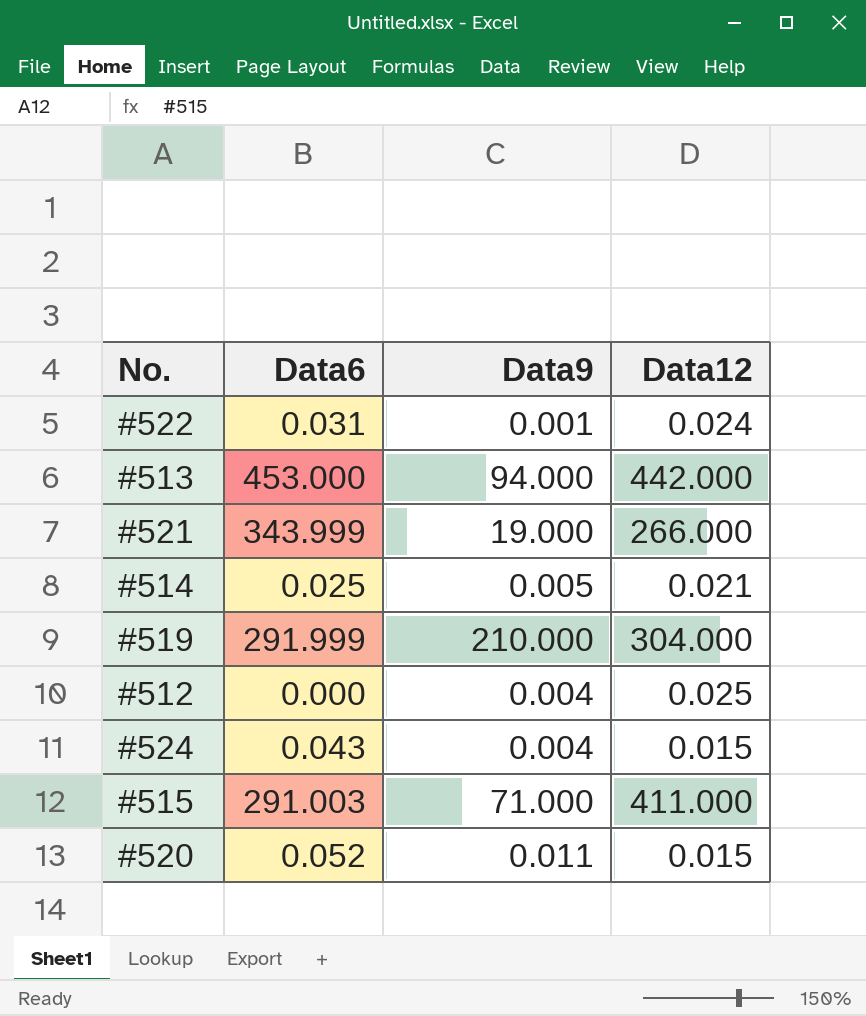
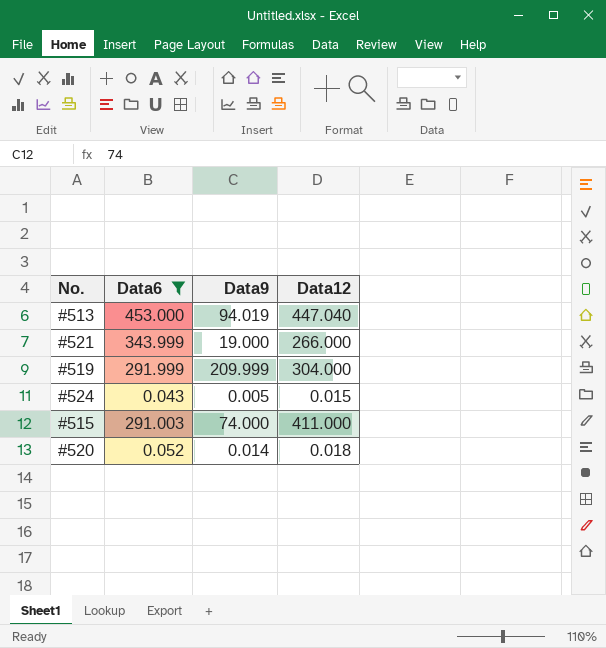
filter: none -> Data6 >= 0.043
#513 | Data9: 94.000 -> 94.019
#513 | Data12: 442.000 -> 447.040
#519 | Data9: 210.000 -> 209.999
#524 | Data9: 0.004 -> 0.005
#515 | Data9: 71.000 -> 74.000
#520 | Data9: 0.011 -> 0.014
#520 | Data12: 0.015 -> 0.018

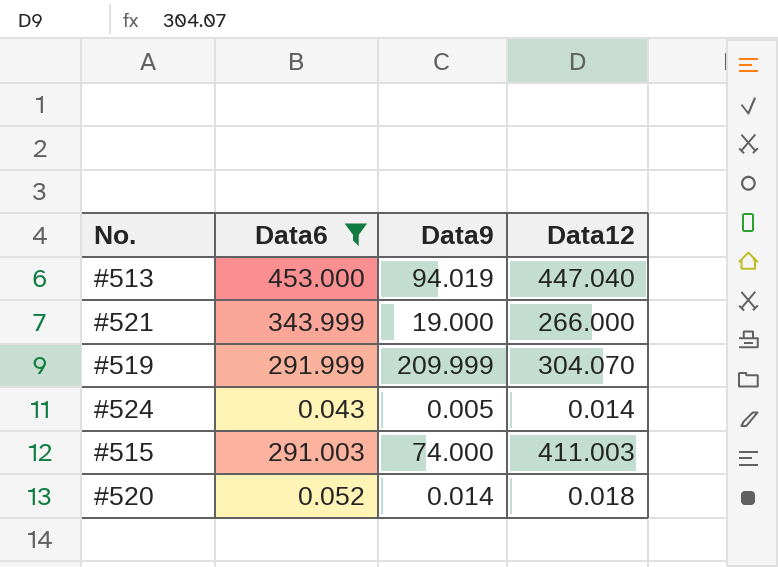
#519 | Data12: 304.000 -> 304.070
#524 | Data12: 0.015 -> 0.014
#515 | Data12: 411.000 -> 411.003

